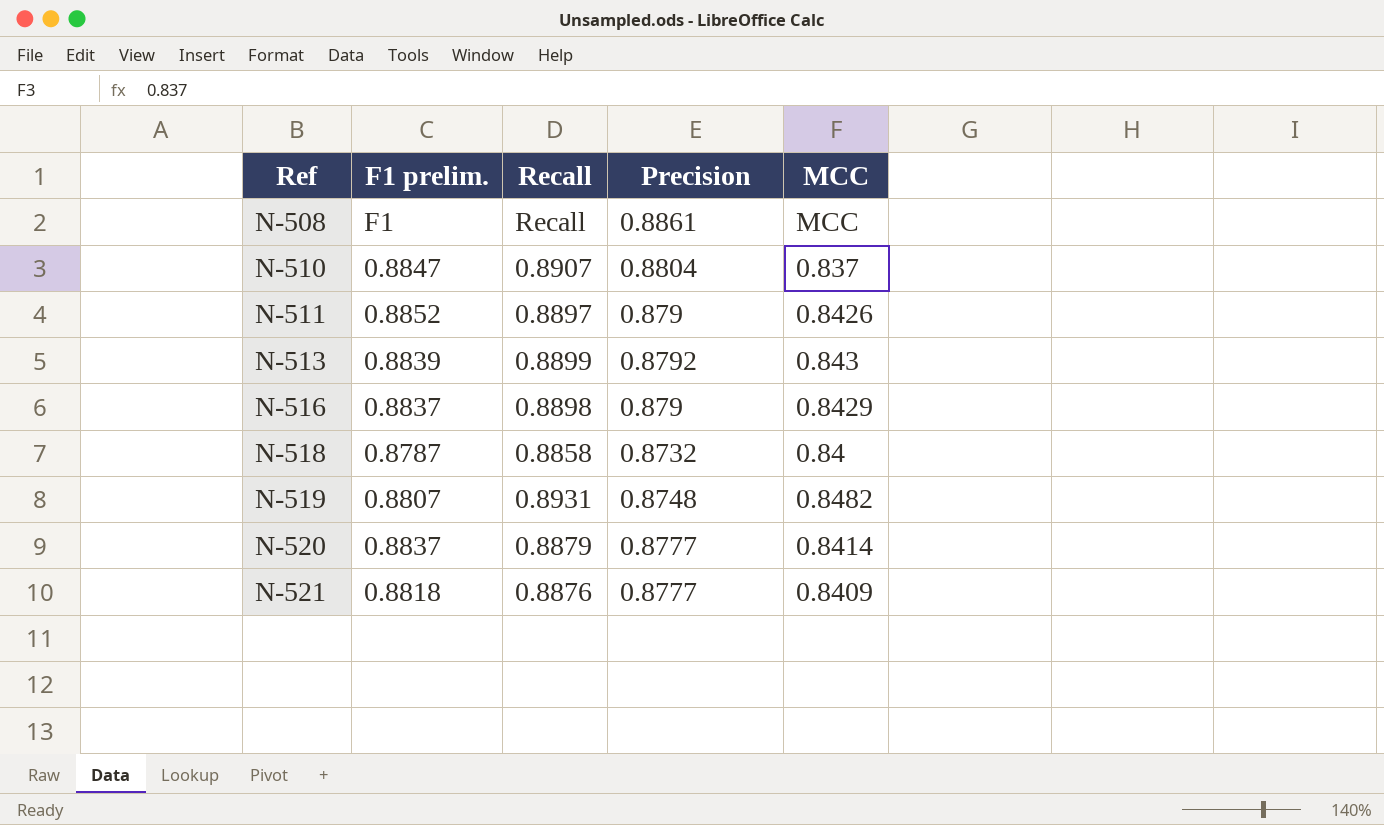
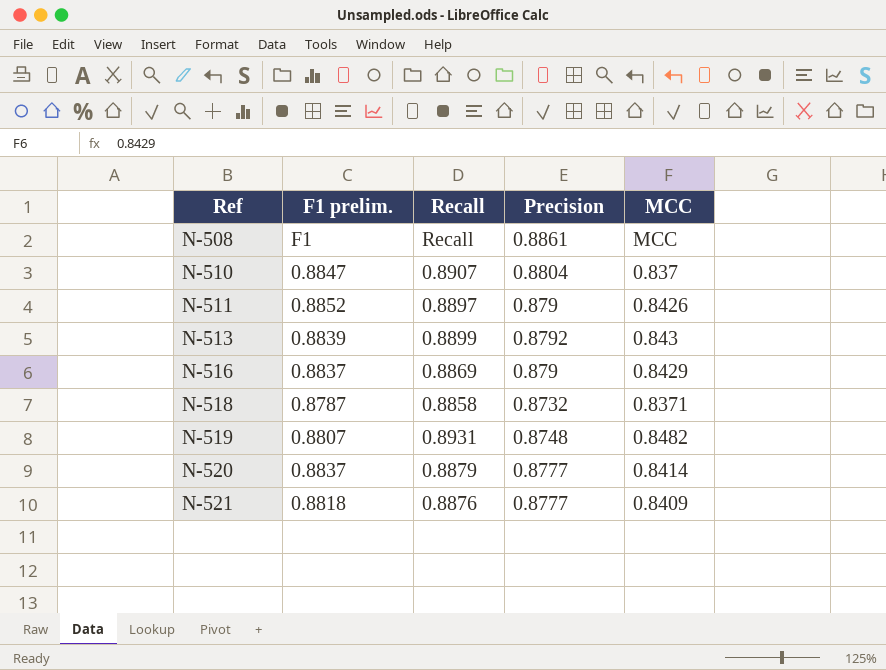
N-516 | Recall: 0.8898 -> 0.8869
N-518 | MCC: 0.84 -> 0.8371

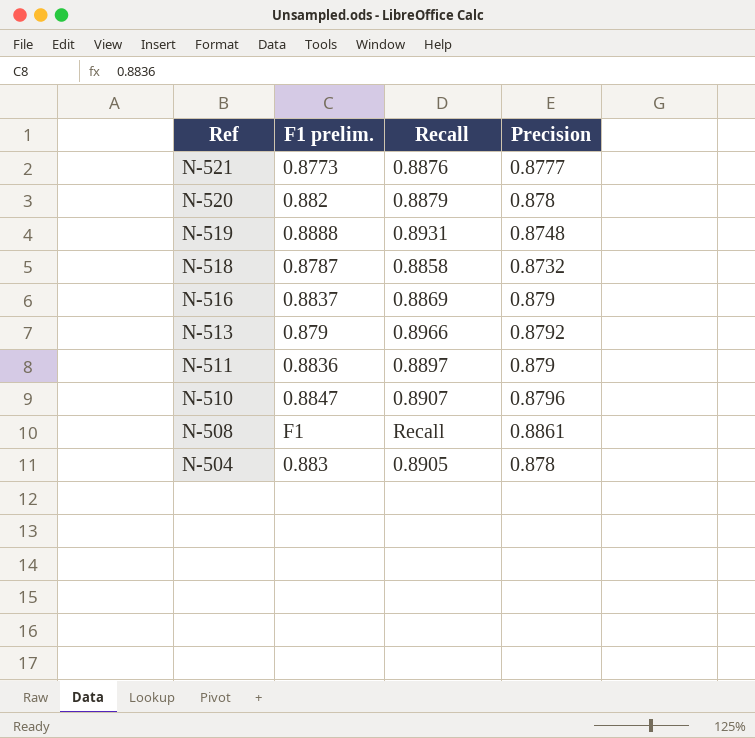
row order: Ref ascending -> Ref descending
column MCC | position: 5 -> none
N-521 | F1 prelim.: 0.8818 -> 0.8773
N-520 | F1 prelim.: 0.8837 -> 0.882
N-520 | Precision: 0.8777 -> 0.878
N-519 | F1 prelim.: 0.8807 -> 0.8888
N-513 | F1 prelim.: 0.8839 -> 0.879
N-513 | Recall: 0.8899 -> 0.8966
N-511 | F1 prelim.: 0.8852 -> 0.8836
N-510 | Precision: 0.8804 -> 0.8796
row N-504: none -> 0.883 | 0.8905 | 0.878

